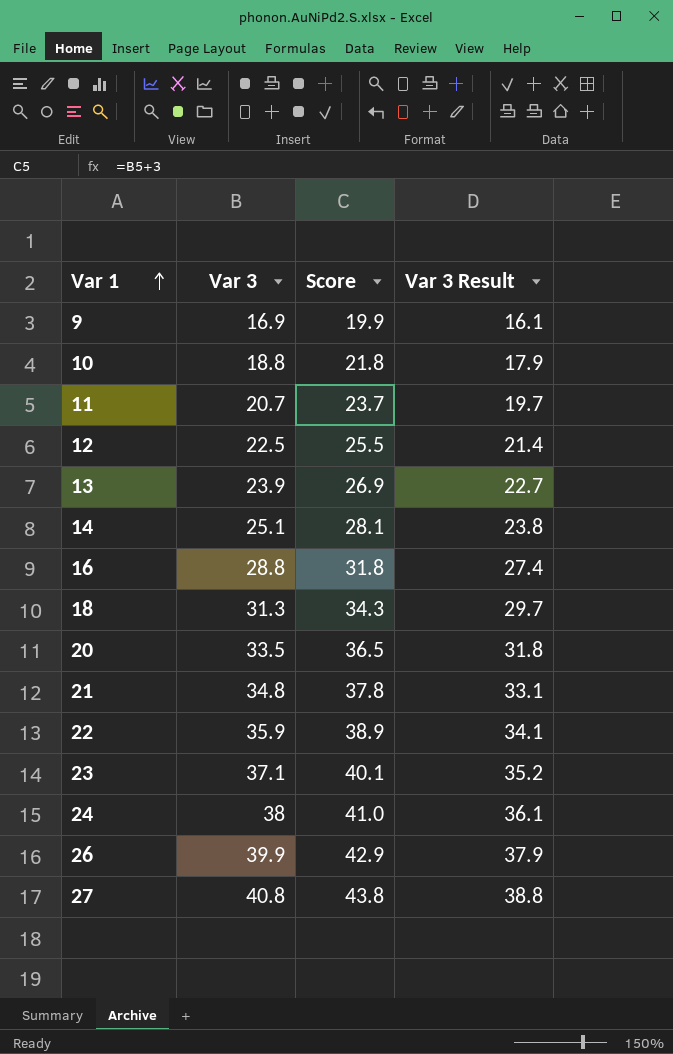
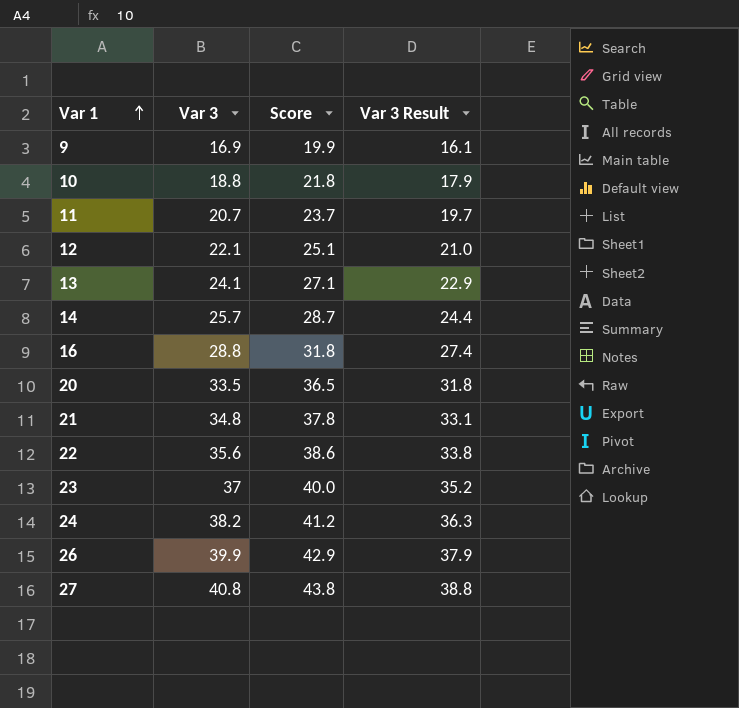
row 18: 31.3 | 34.3 | 29.7 -> none
12 | Var 3: 22.5 -> 22.1
12 | Score: 25.5 -> 25.1
12 | Var 3 Result: 21.4 -> 21.0
13 | Var 3: 23.9 -> 24.1
13 | Score: 26.9 -> 27.1
13 | Var 3 Result: 22.7 -> 22.9
14 | Var 3: 25.1 -> 25.7
14 | Score: 28.1 -> 28.7
14 | Var 3 Result: 23.8 -> 24.4
22 | Var 3: 35.9 -> 35.6
22 | Score: 38.9 -> 38.6
22 | Var 3 Result: 34.1 -> 33.8
23 | Var 3: 37.1 -> 37
23 | Score: 40.1 -> 40.0
24 | Var 3: 38 -> 38.2
24 | Score: 41.0 -> 41.2
24 | Var 3 Result: 36.1 -> 36.3

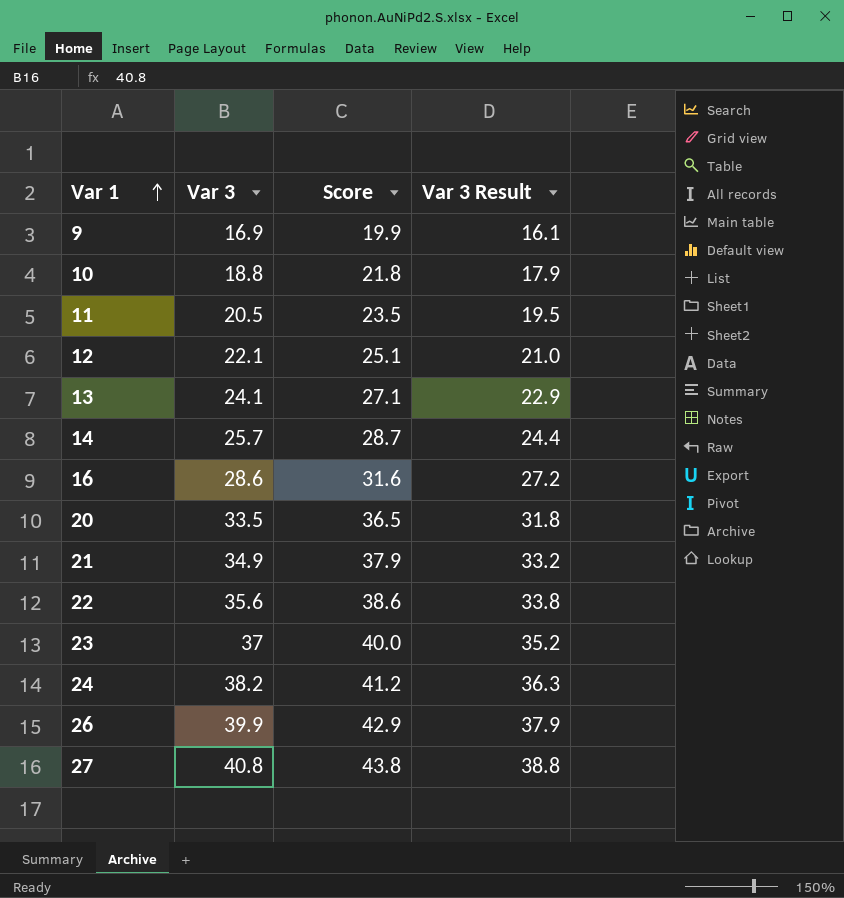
11 | Var 3: 20.7 -> 20.5
11 | Score: 23.7 -> 23.5
11 | Var 3 Result: 19.7 -> 19.5
16 | Var 3: 28.8 -> 28.6
16 | Score: 31.8 -> 31.6
16 | Var 3 Result: 27.4 -> 27.2
21 | Var 3: 34.8 -> 34.9
21 | Score: 37.8 -> 37.9
21 | Var 3 Result: 33.1 -> 33.2

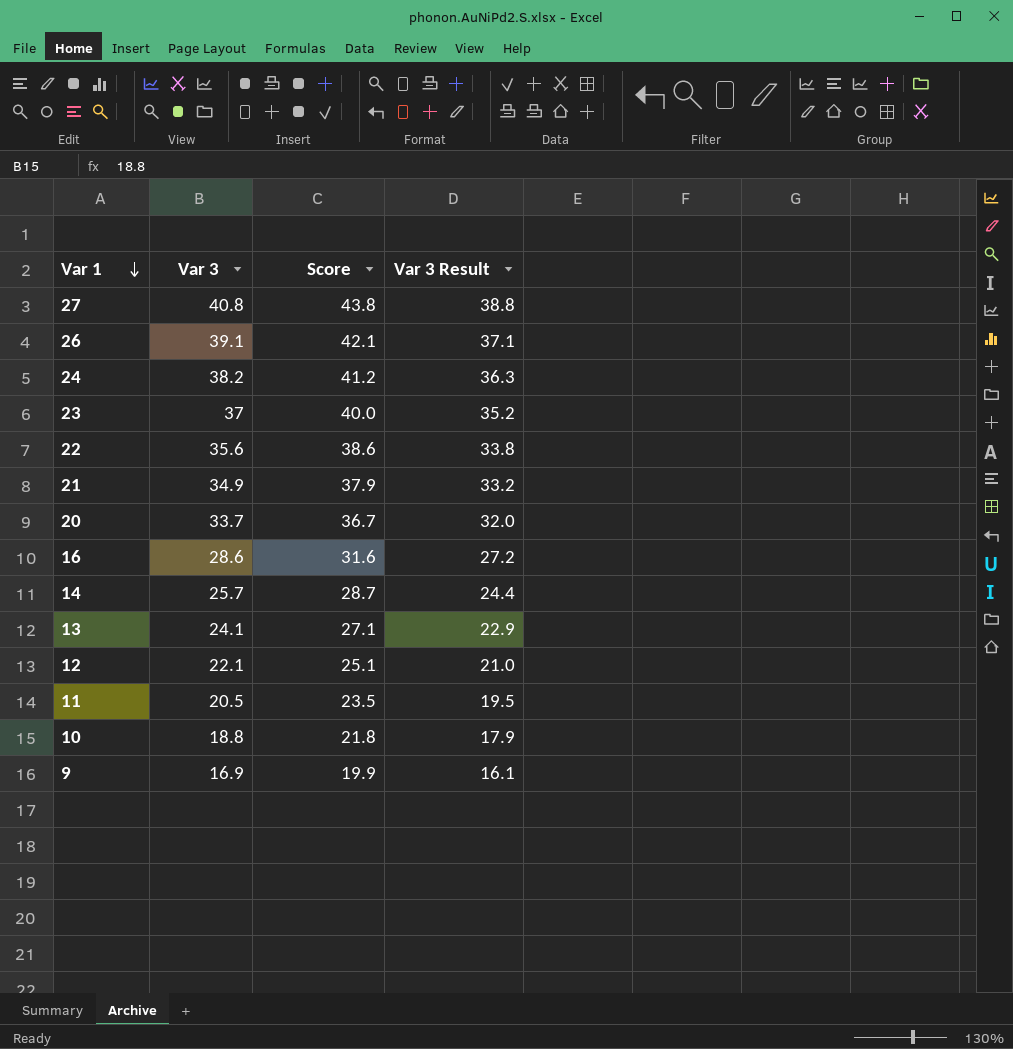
row order: Var 1 ascending -> Var 1 descending
26 | Var 3: 39.9 -> 39.1
26 | Score: 42.9 -> 42.1
26 | Var 3 Result: 37.9 -> 37.1
20 | Var 3: 33.5 -> 33.7
20 | Score: 36.5 -> 36.7
20 | Var 3 Result: 31.8 -> 32.0

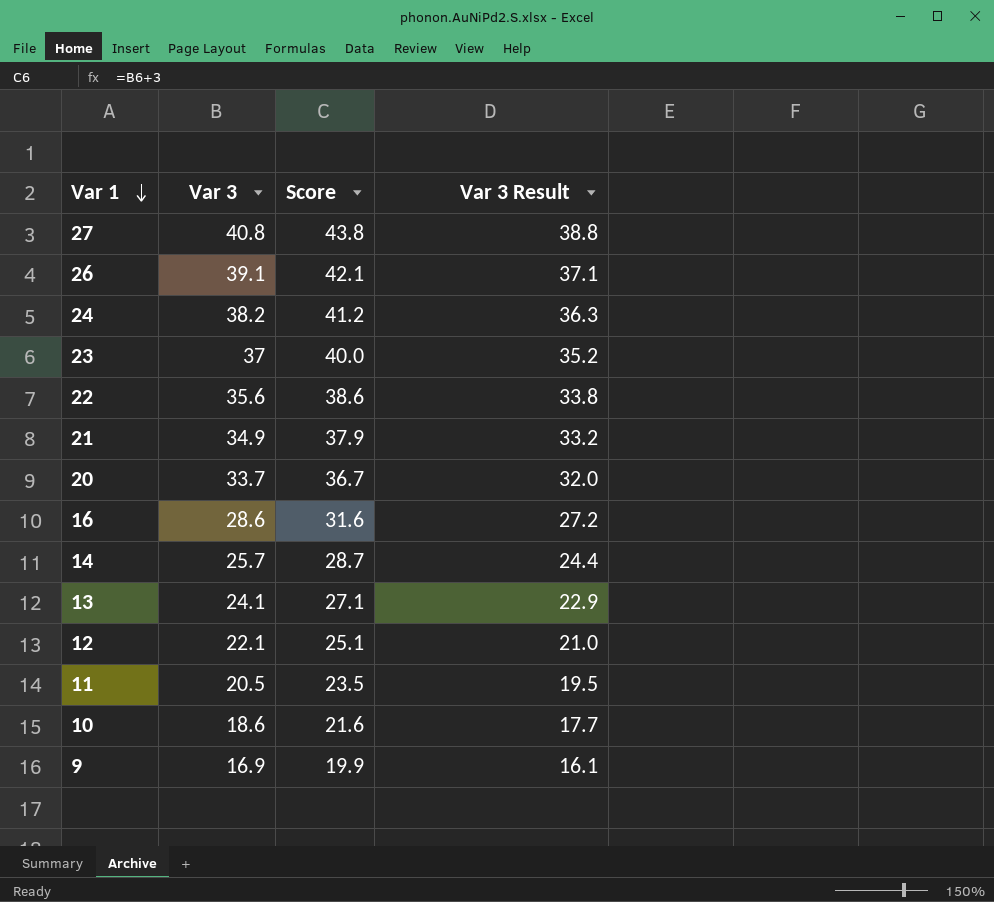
10 | Var 3: 18.8 -> 18.6
10 | Score: 21.8 -> 21.6
10 | Var 3 Result: 17.9 -> 17.7

